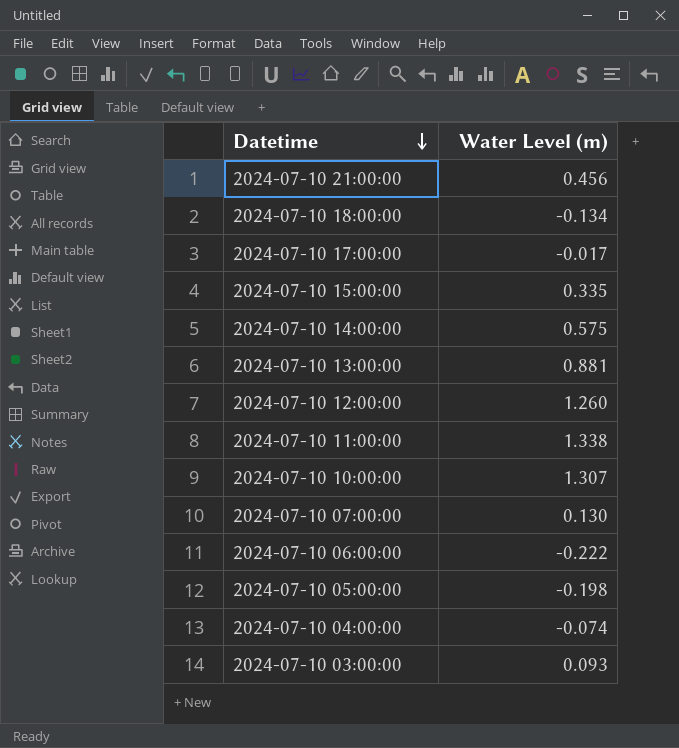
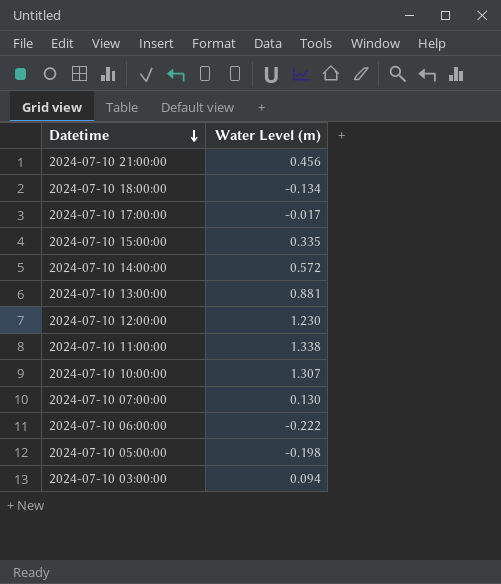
row 2024-07-10 04:00:00: -0.074 -> none
2024-07-10 14:00:00 | Water Level (m): 0.575 -> 0.572
2024-07-10 12:00:00 | Water Level (m): 1.260 -> 1.230
2024-07-10 03:00:00 | Water Level (m): 0.093 -> 0.094

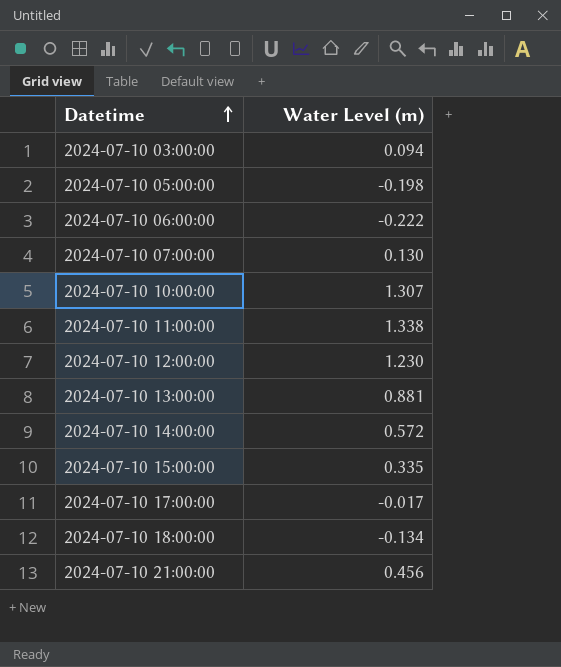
row order: Datetime descending -> Datetime ascending

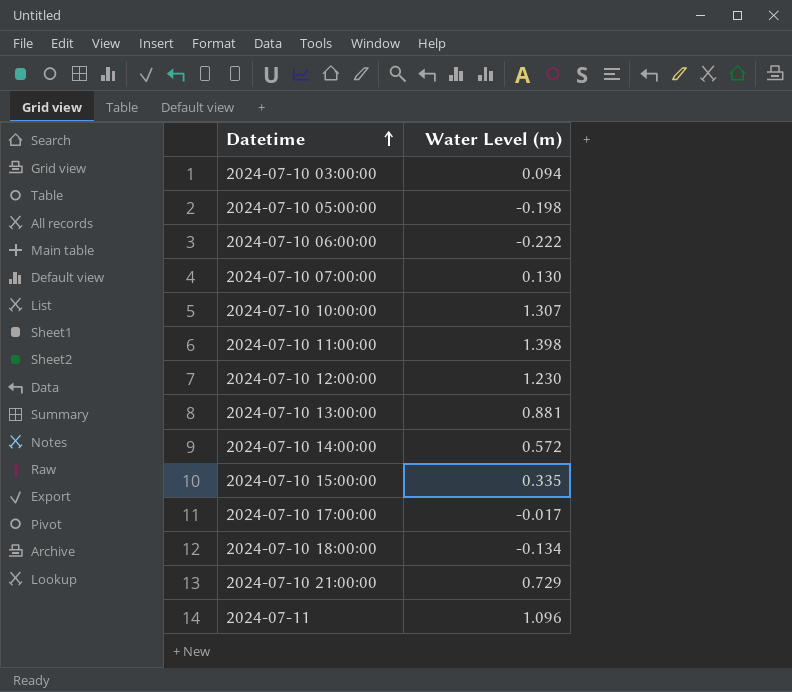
2024-07-10 11:00:00 | Water Level (m): 1.338 -> 1.398
2024-07-10 21:00:00 | Water Level (m): 0.456 -> 0.729
row 2024-07-11: none -> 1.096

